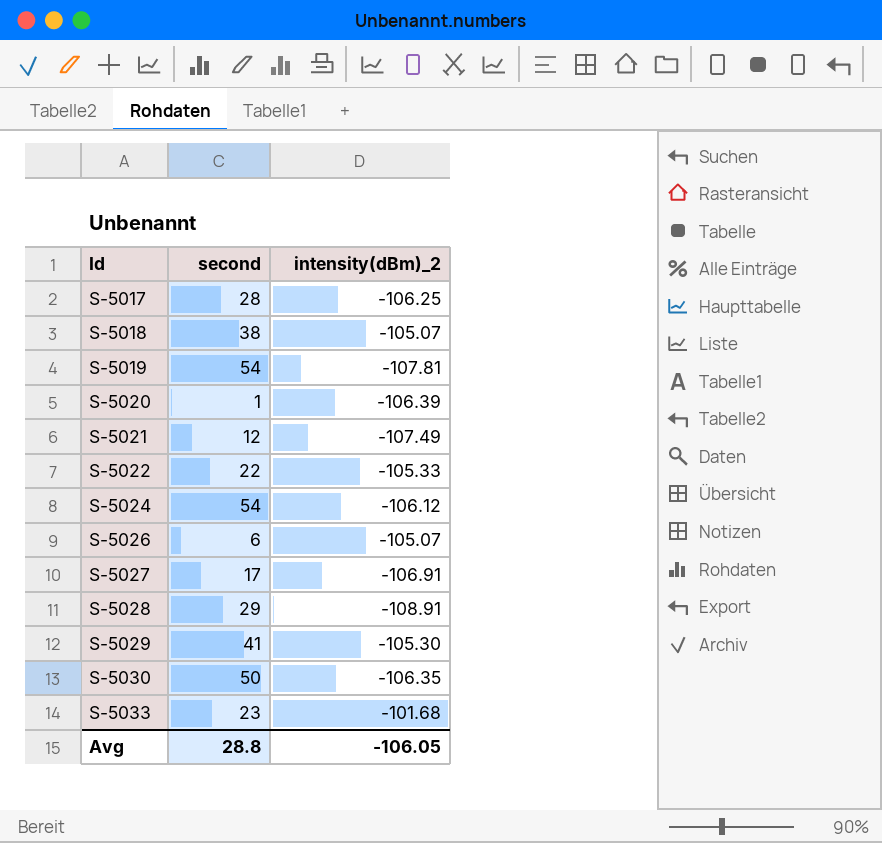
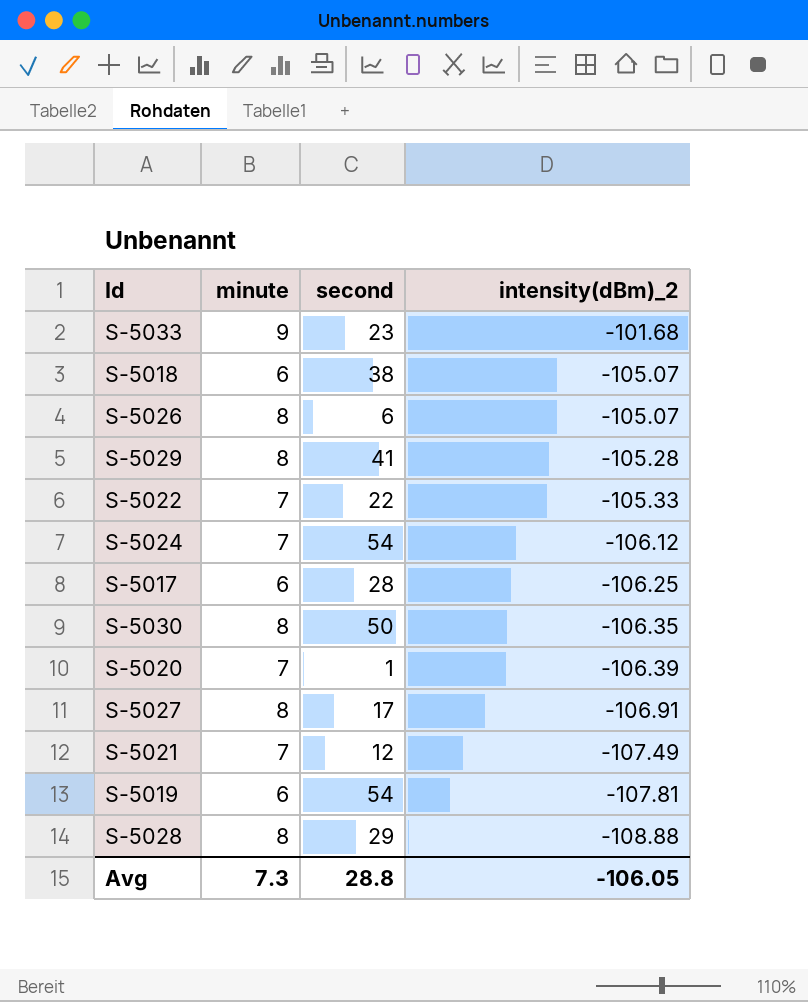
row order: Id ascending -> intensity(dBm)_2 descending
column minute | position: none -> 2
S-5029 | intensity(dBm)_2: -105.30 -> -105.28
S-5028 | intensity(dBm)_2: -108.91 -> -108.88

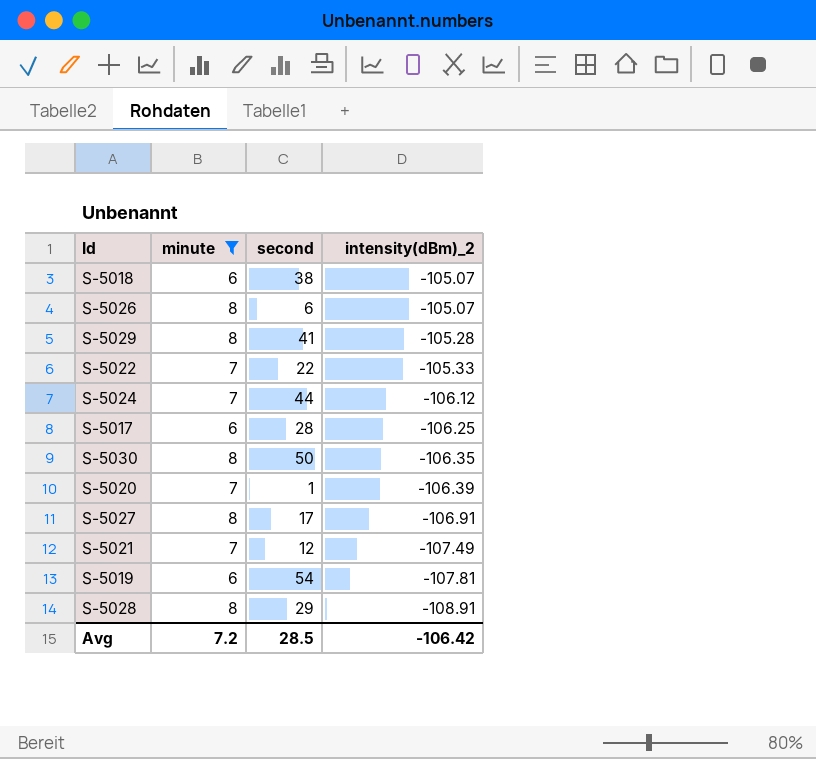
filter: none -> minute != 9
S-5024 | second: 54 -> 44
S-5028 | intensity(dBm)_2: -108.88 -> -108.91
Avg | minute: 7.3 -> 7.2
Avg | second: 28.8 -> 28.5
Avg | intensity(dBm)_2: -106.05 -> -106.42

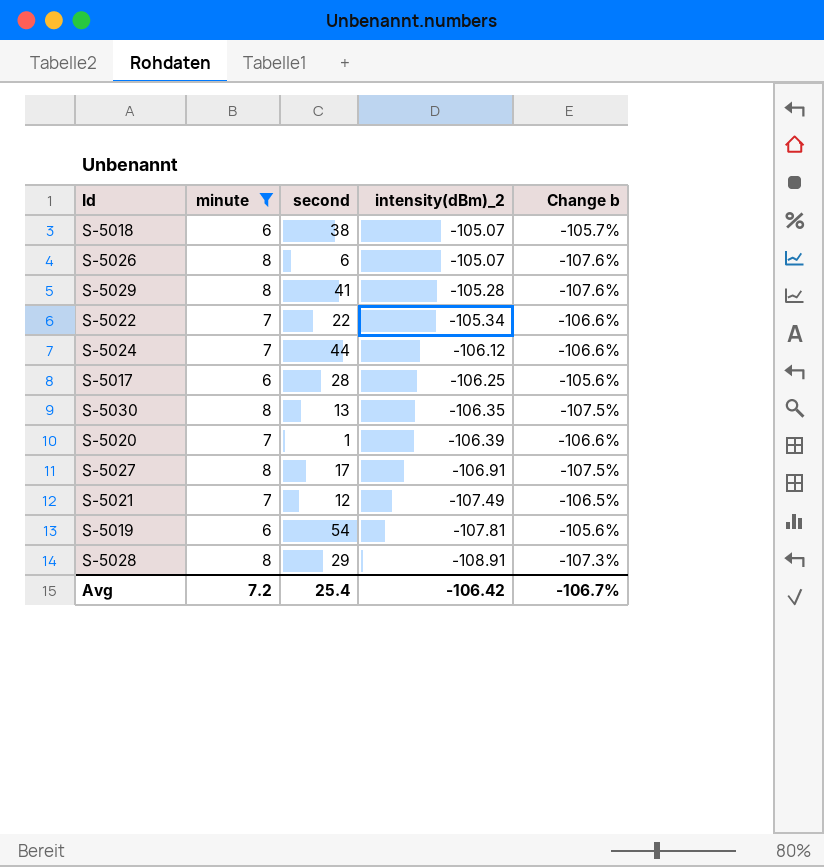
column Change b | formula: none -> ([minute] - [intensity(dBm)_2]) / [intensity(dBm)_2]
S-5022 | intensity(dBm)_2: -105.33 -> -105.34
S-5030 | second: 50 -> 13
Avg | second: 28.5 -> 25.4

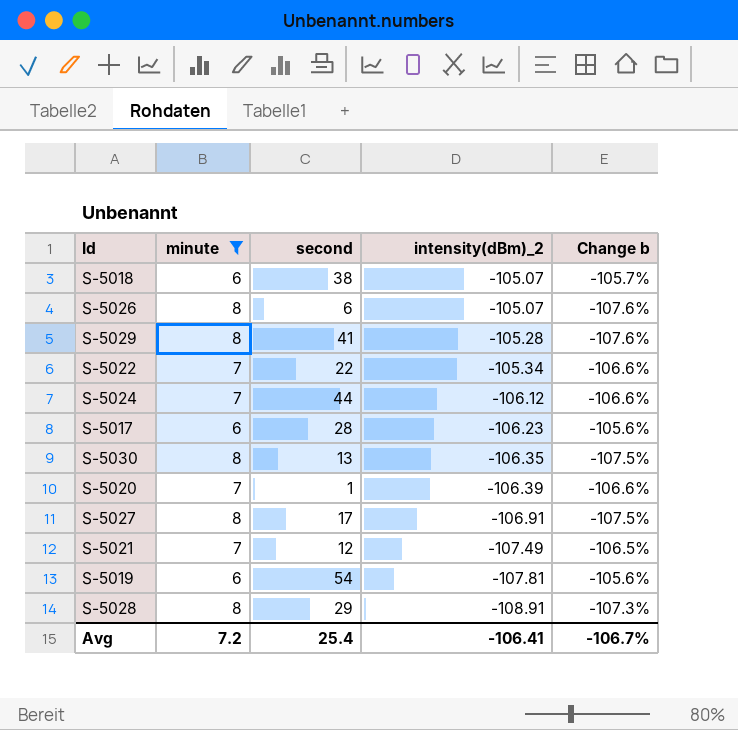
S-5017 | intensity(dBm)_2: -106.25 -> -106.23
Avg | intensity(dBm)_2: -106.42 -> -106.41

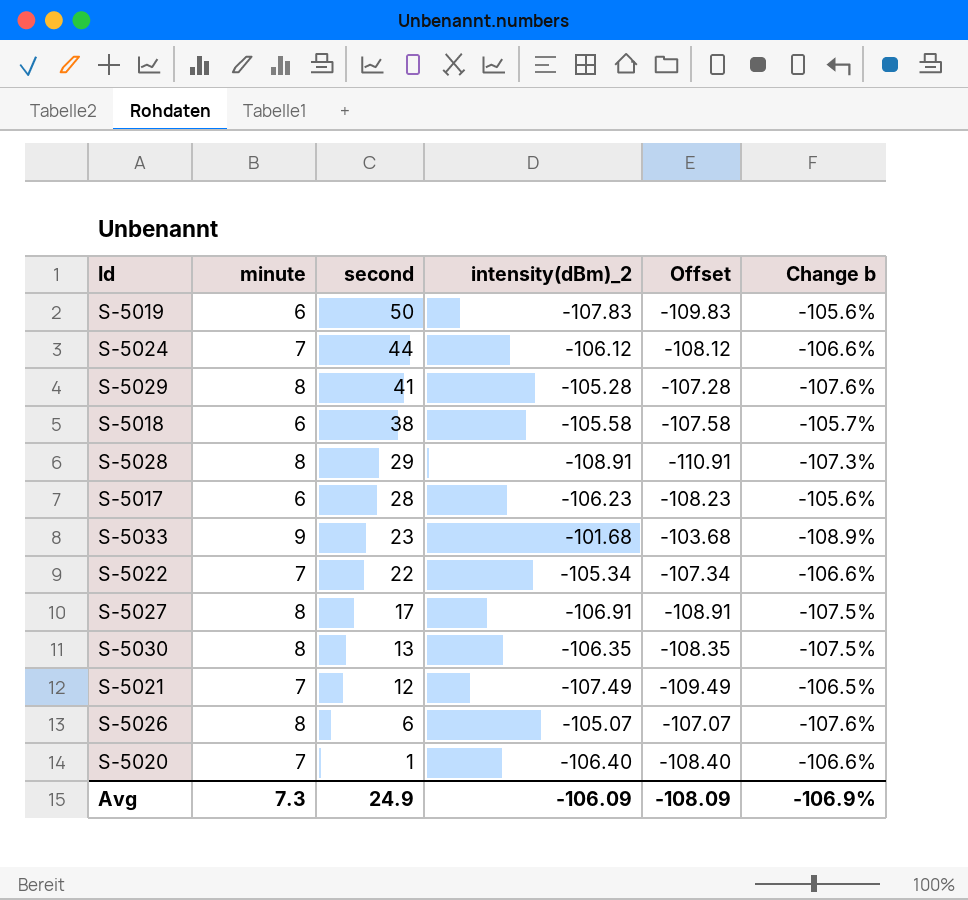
filter: minute != 9 -> none
row order: intensity(dBm)_2 descending -> second descending
column Offset | formula: none -> [intensity(dBm)_2] - 2
S-5019 | second: 54 -> 50
S-5019 | intensity(dBm)_2: -107.81 -> -107.83
S-5018 | intensity(dBm)_2: -105.07 -> -105.58
S-5020 | intensity(dBm)_2: -106.39 -> -106.40
Avg | minute: 7.2 -> 7.3
Avg | second: 25.4 -> 24.9
Avg | intensity(dBm)_2: -106.41 -> -106.09
Avg | Change b: -106.7% -> -106.9%

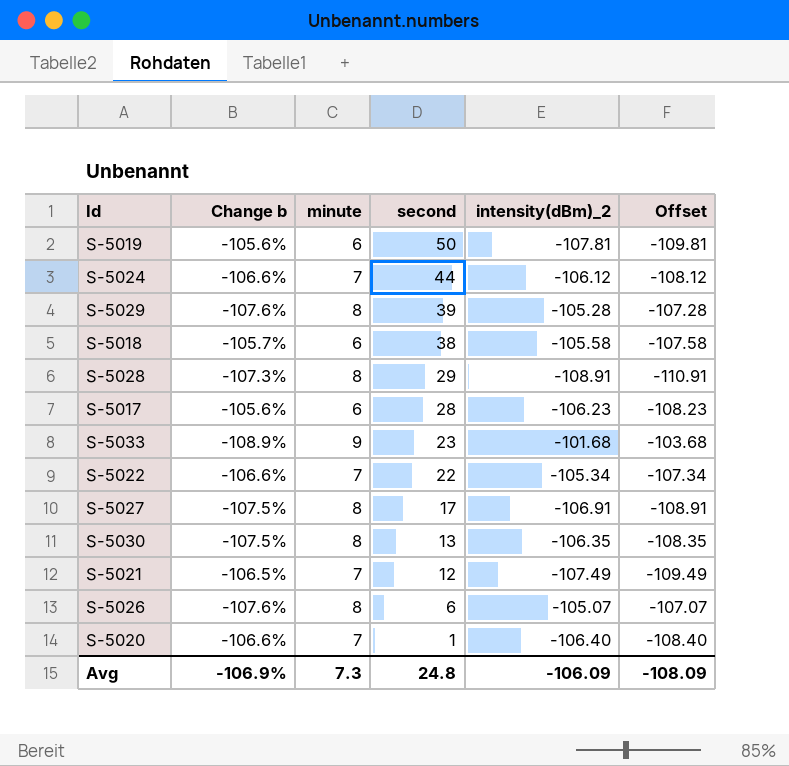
column Change b | position: 6 -> 2
S-5019 | intensity(dBm)_2: -107.83 -> -107.81
S-5019 | Offset: -109.83 -> -109.81
S-5029 | second: 41 -> 39
Avg | second: 24.9 -> 24.8

